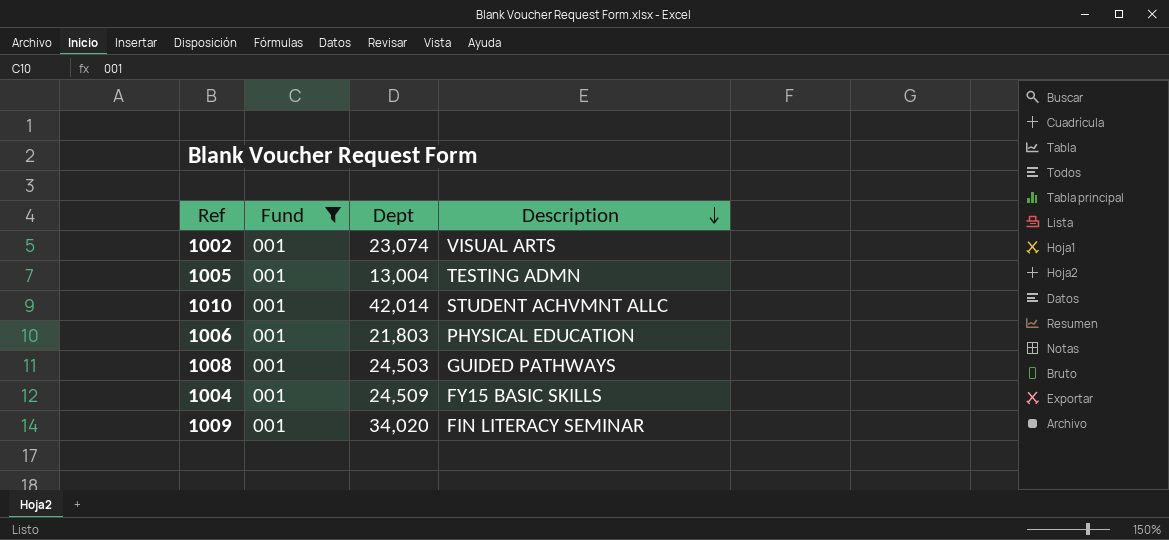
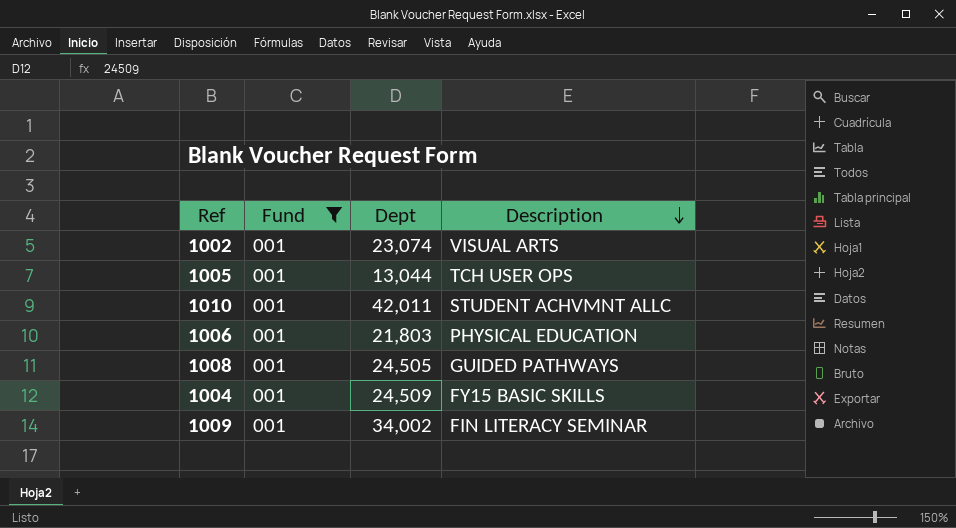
1005 | Dept: 13,004 -> 13,044
1005 | Description: TESTING ADMN -> TCH USER OPS
1010 | Dept: 42,014 -> 42,011
1008 | Dept: 24,503 -> 24,505
1009 | Dept: 34,020 -> 34,002

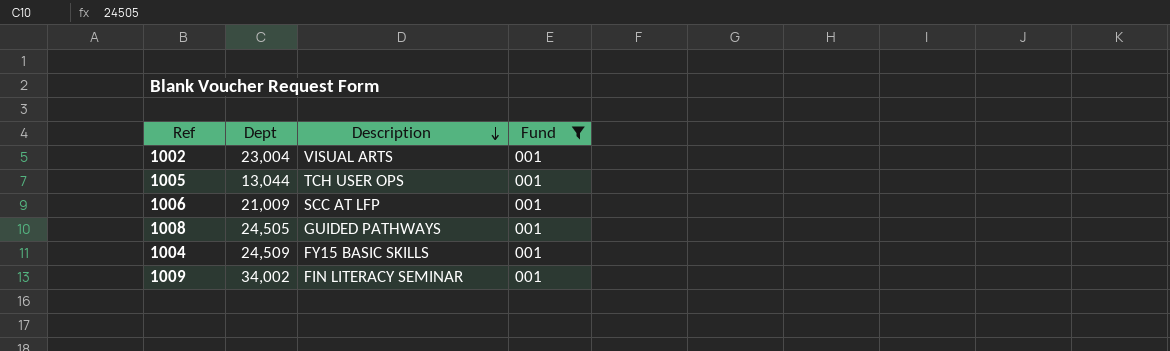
column Fund | position: 2 -> 4
row 1010: 001 | 42,011 | STUDENT ACHVMNT ALLC -> none
1002 | Dept: 23,074 -> 23,004
1006 | Dept: 21,803 -> 21,009
1006 | Description: PHYSICAL EDUCATION -> SCC AT LFP

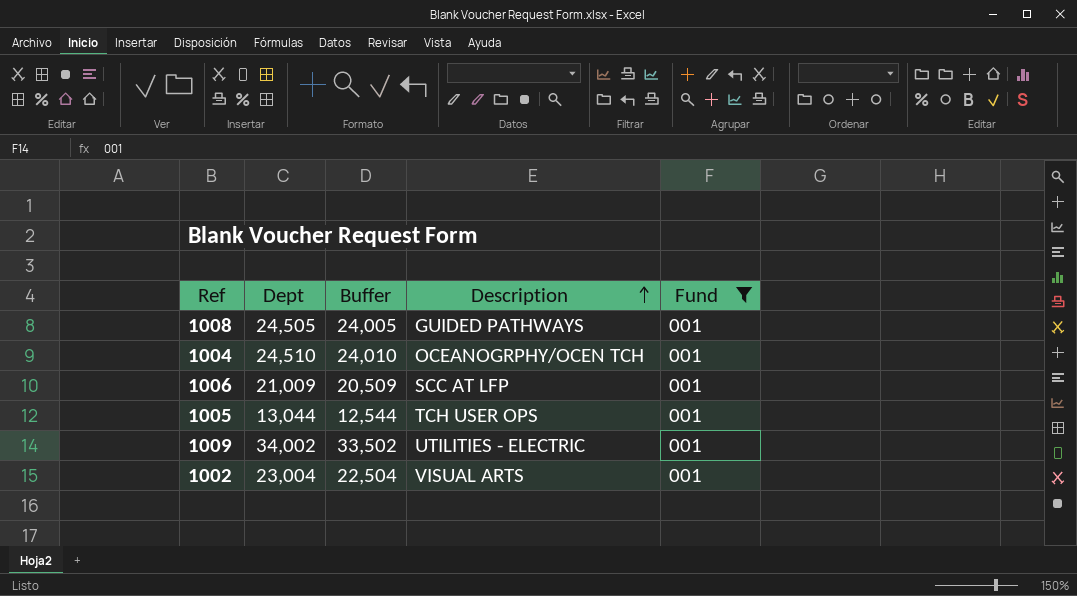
row order: Description descending -> Description ascending
column Buffer | formula: none -> [Dept] - 500
1004 | Dept: 24,509 -> 24,510
1004 | Description: FY15 BASIC SKILLS -> OCEANOGRPHY/OCEN TCH
1009 | Description: FIN LITERACY SEMINAR -> UTILITIES - ELECTRIC

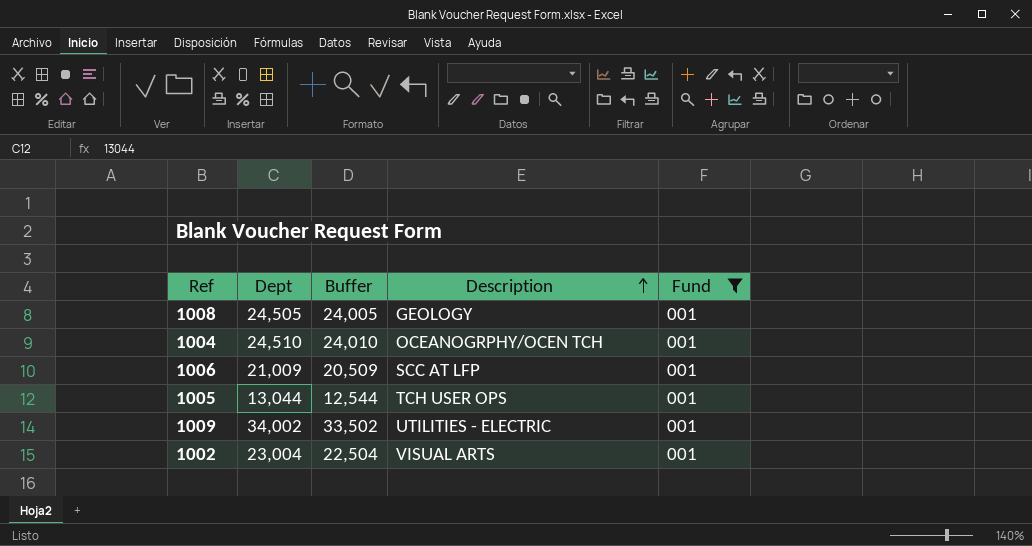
1008 | Description: GUIDED PATHWAYS -> GEOLOGY

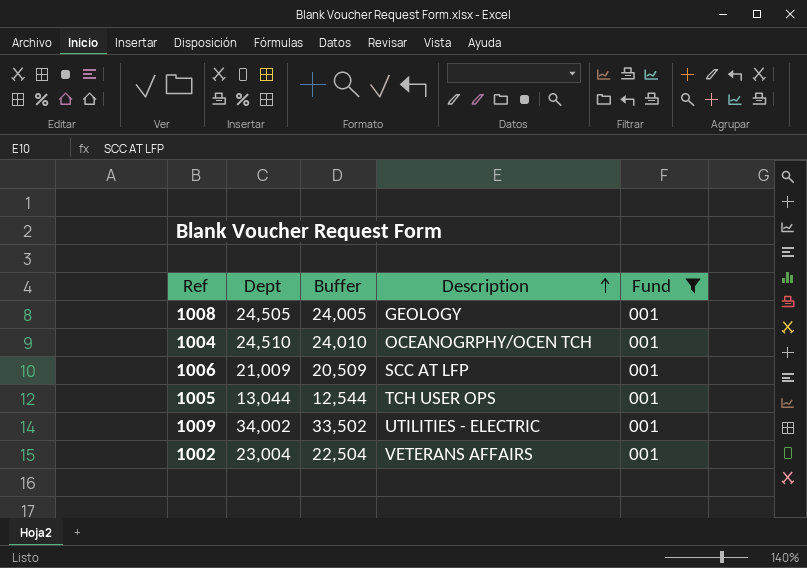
1002 | Description: VISUAL ARTS -> VETERANS AFFAIRS

